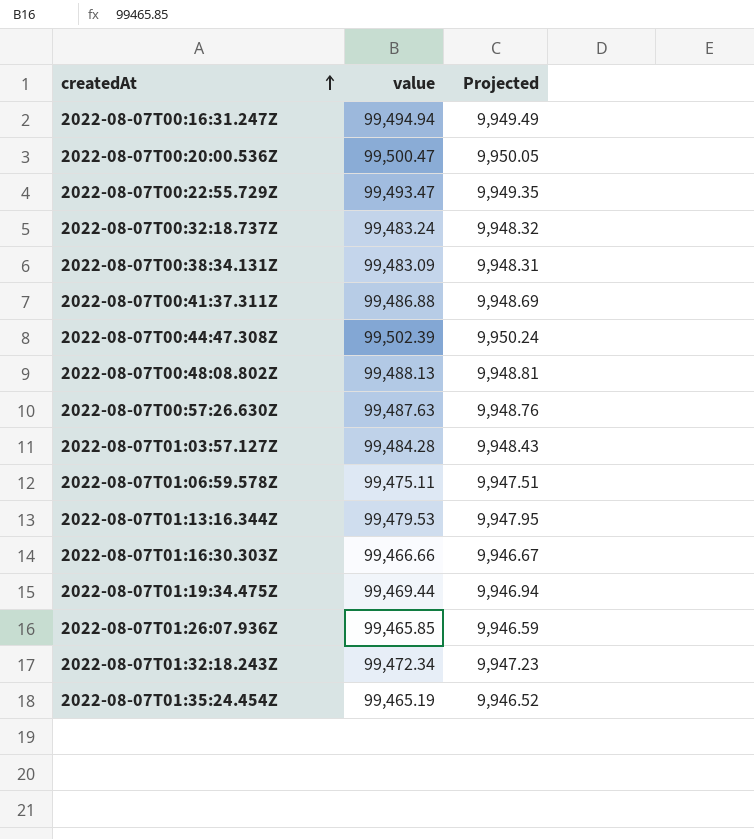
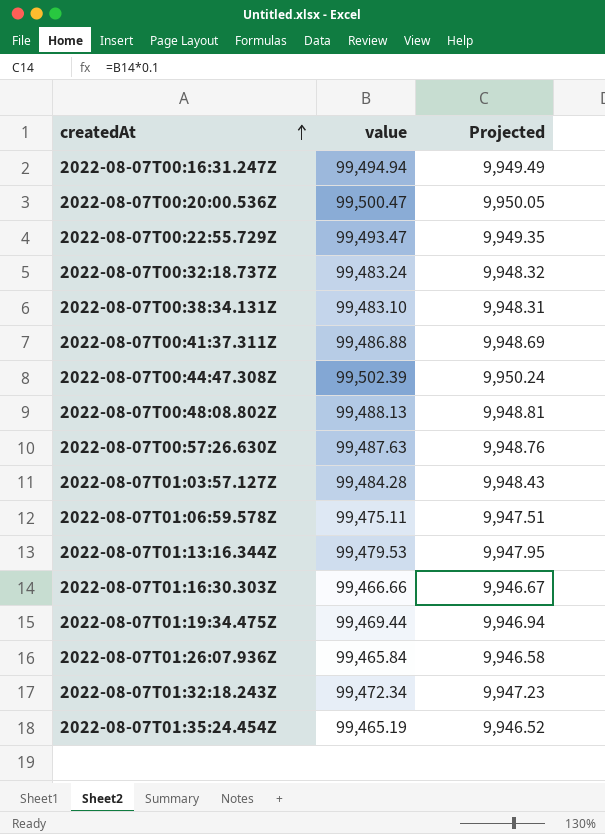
2022-08-07T00:38:34.131Z | value: 99,483.09 -> 99,483.10
2022-08-07T01:26:07.936Z | value: 99,465.85 -> 99,465.84
2022-08-07T01:26:07.936Z | Projected: 9,946.59 -> 9,946.58

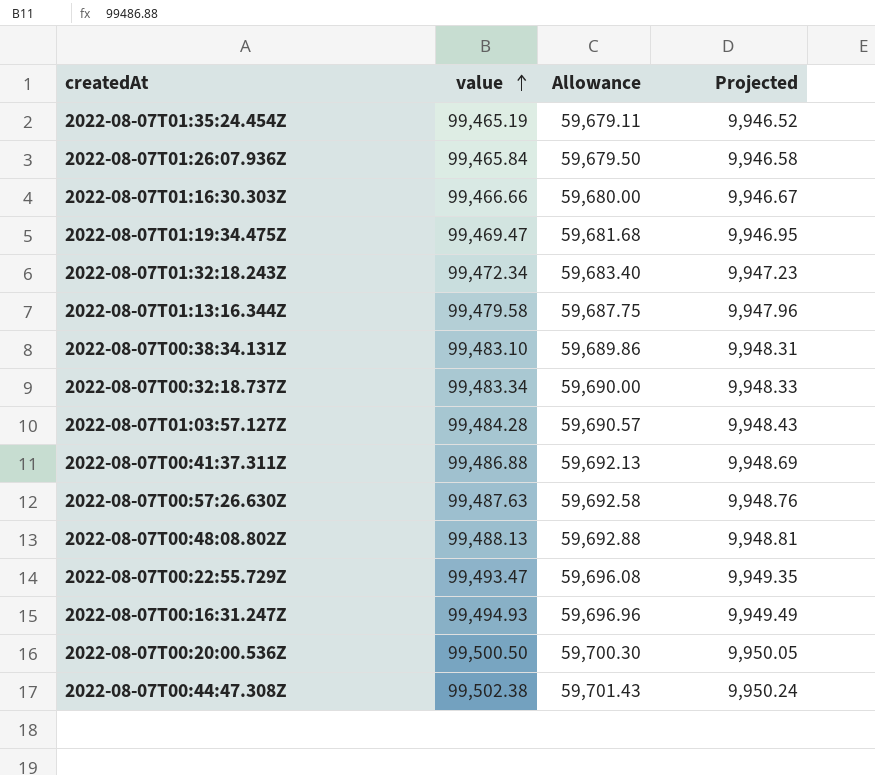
row order: createdAt ascending -> value ascending
column Allowance | formula: none -> [value] * 0.6
row 2022-08-07T01:06:59.578Z: 99,475.11 | 9,947.51 -> none
2022-08-07T01:19:34.475Z | value: 99,469.44 -> 99,469.47
2022-08-07T01:19:34.475Z | Projected: 9,946.94 -> 9,946.95
2022-08-07T01:13:16.344Z | value: 99,479.53 -> 99,479.58
2022-08-07T01:13:16.344Z | Projected: 9,947.95 -> 9,947.96
2022-08-07T00:32:18.737Z | value: 99,483.24 -> 99,483.34
2022-08-07T00:32:18.737Z | Projected: 9,948.32 -> 9,948.33
2022-08-07T00:16:31.247Z | value: 99,494.94 -> 99,494.93
2022-08-07T00:20:00.536Z | value: 99,500.47 -> 99,500.50
2022-08-07T00:44:47.308Z | value: 99,502.39 -> 99,502.38

